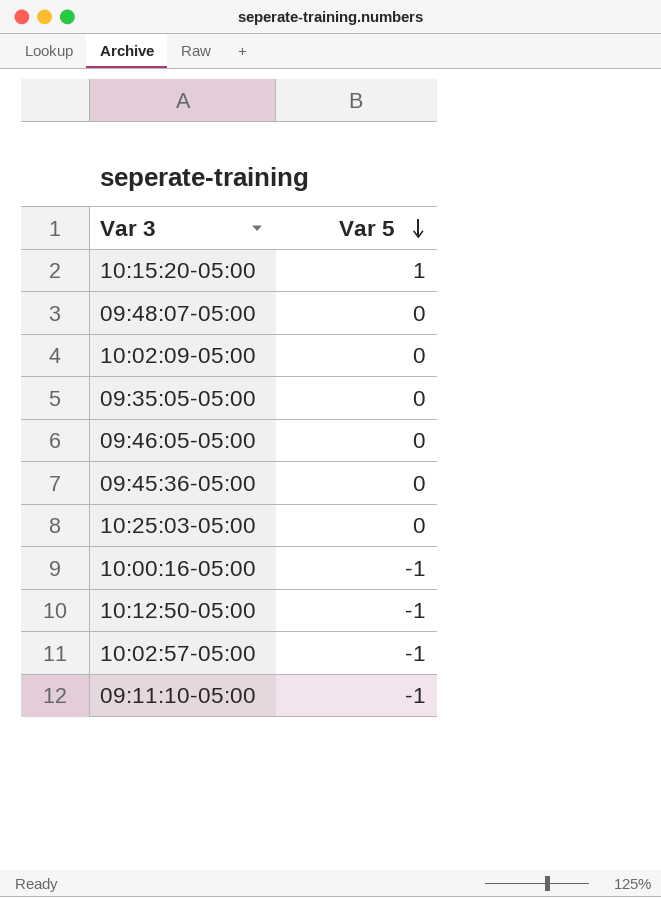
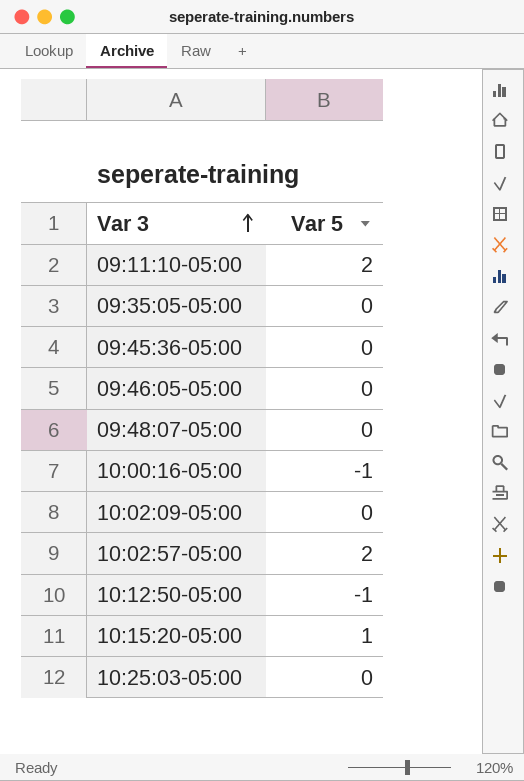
row order: Var 5 descending -> Var 3 ascending
09:11:10-05:00 | Var 5: -1 -> 2
10:02:57-05:00 | Var 5: -1 -> 2

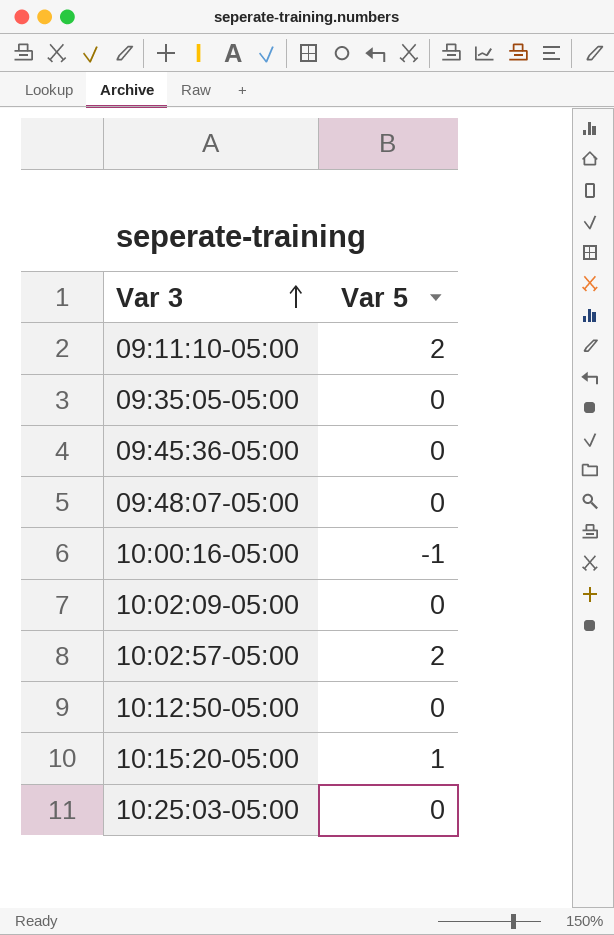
row 09:46:05-05:00: 0 -> none
10:12:50-05:00 | Var 5: -1 -> 0

